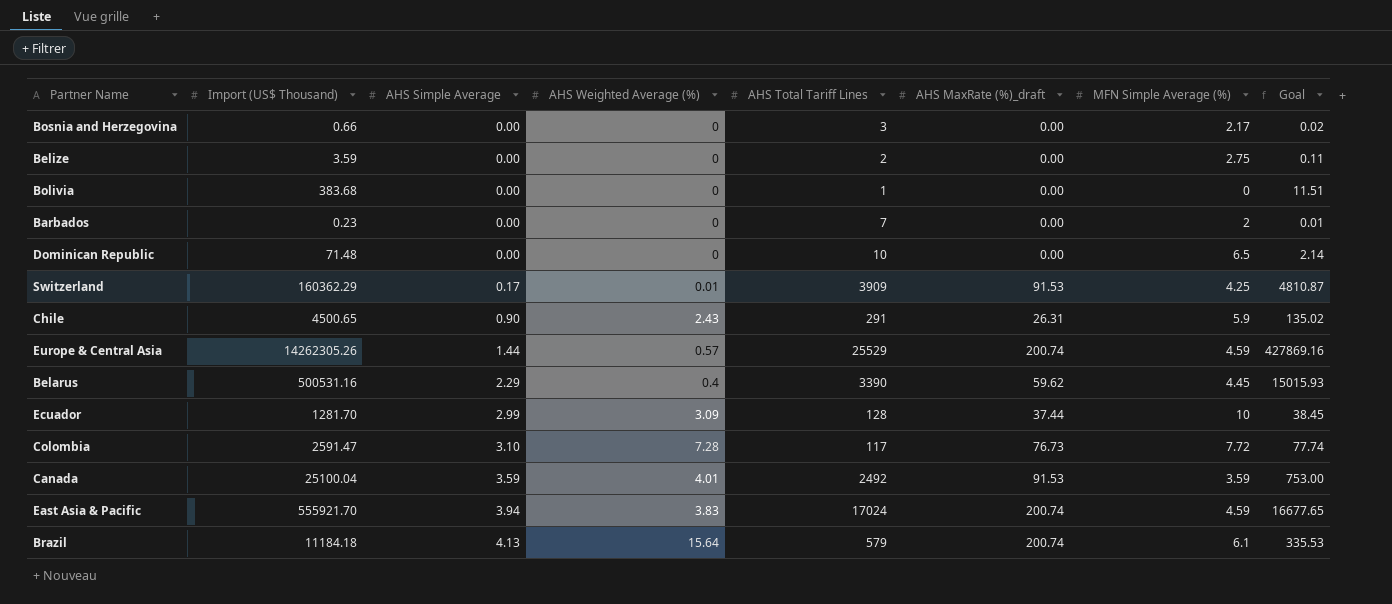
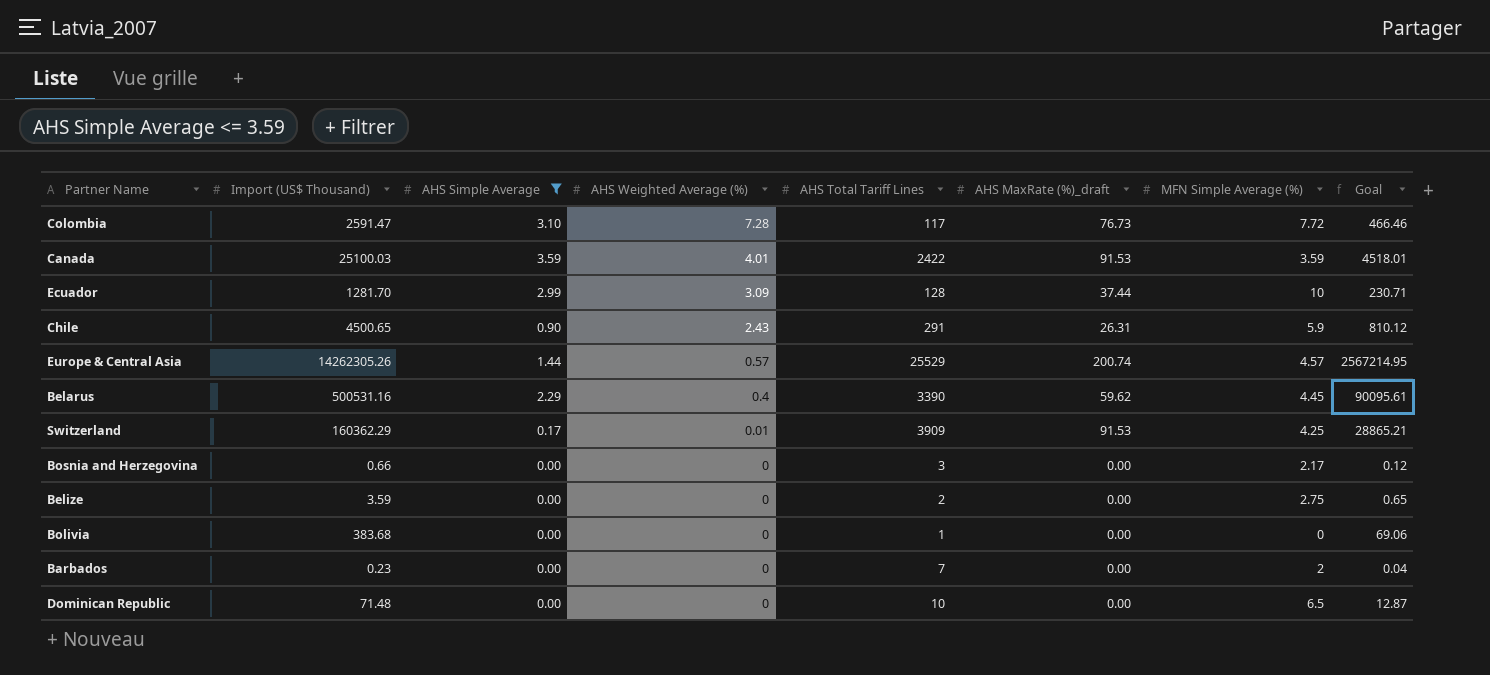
filter: none -> AHS Simple Average <= 3.59
row order: AHS Simple Average ascending -> AHS Weighted Average (%) descending
column Goal | formula: [Import (US$ Thousand)] * 0.03 -> [Import (US$ Thousand)] * 0.18
Canada | Import (US$ Thousand): 25100.04 -> 25100.03
Canada | AHS Total Tariff Lines: 2492 -> 2422
Europe & Central Asia | MFN Simple Average (%): 4.59 -> 4.57

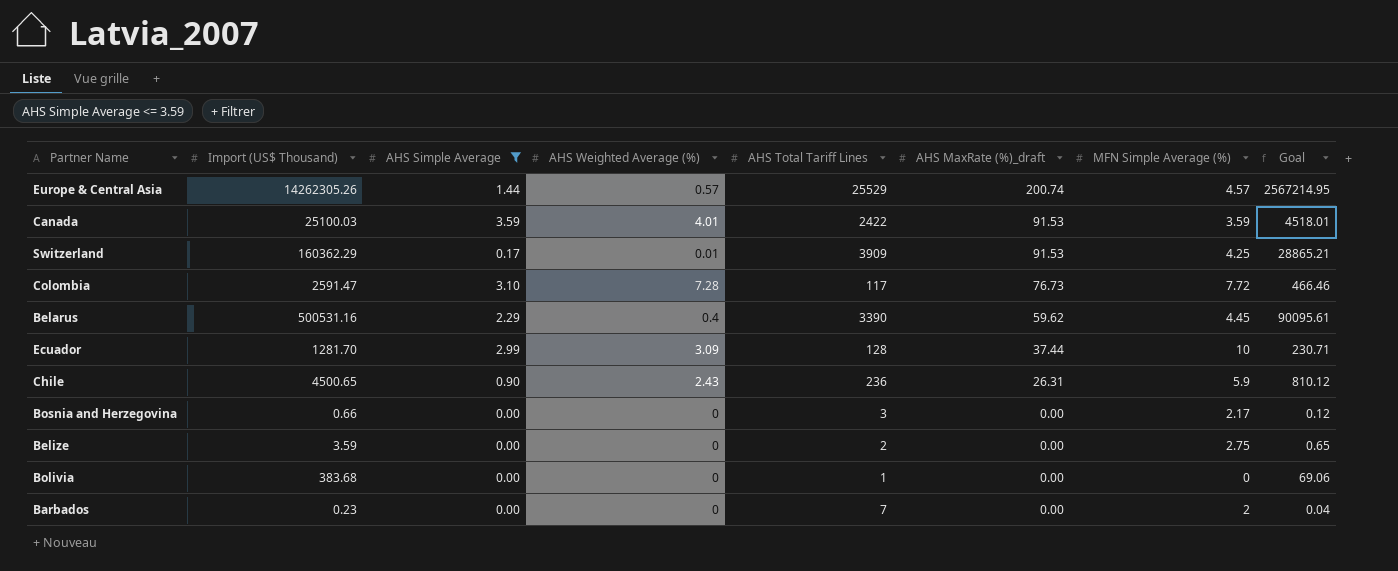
row order: AHS Weighted Average (%) descending -> AHS MaxRate (%)_draft descending
row Dominican Republic: 71.48 | 0.00 | 0 | 10 | 0.00 | 6.5 | 12.87 -> none
Chile | AHS Total Tariff Lines: 291 -> 236

